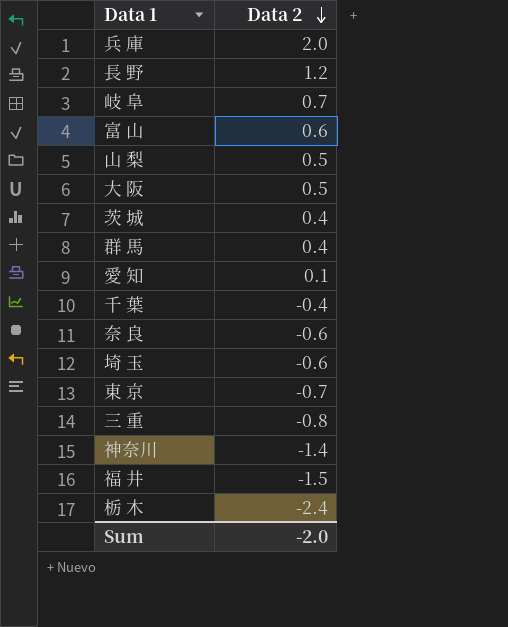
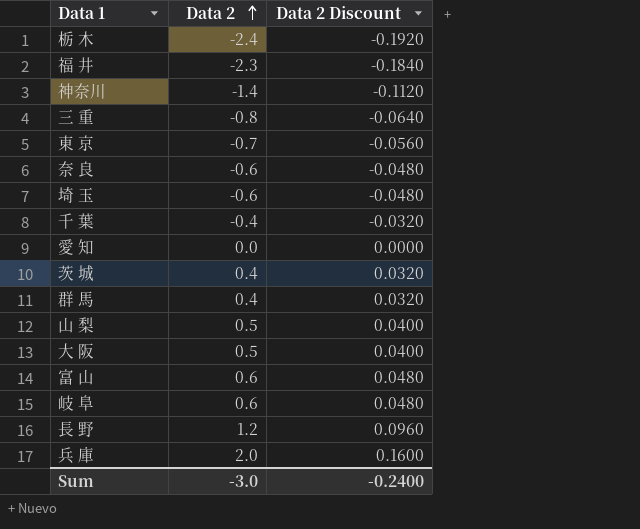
row order: Data 2 descending -> Data 2 ascending
column Data 2 Discount | formula: none -> [Data 2] * 0.08
福 井 | Data 2: -1.5 -> -2.3
愛 知 | Data 2: 0.1 -> 0.0
岐 阜 | Data 2: 0.7 -> 0.6
Sum | Data 2: -2.0 -> -3.0

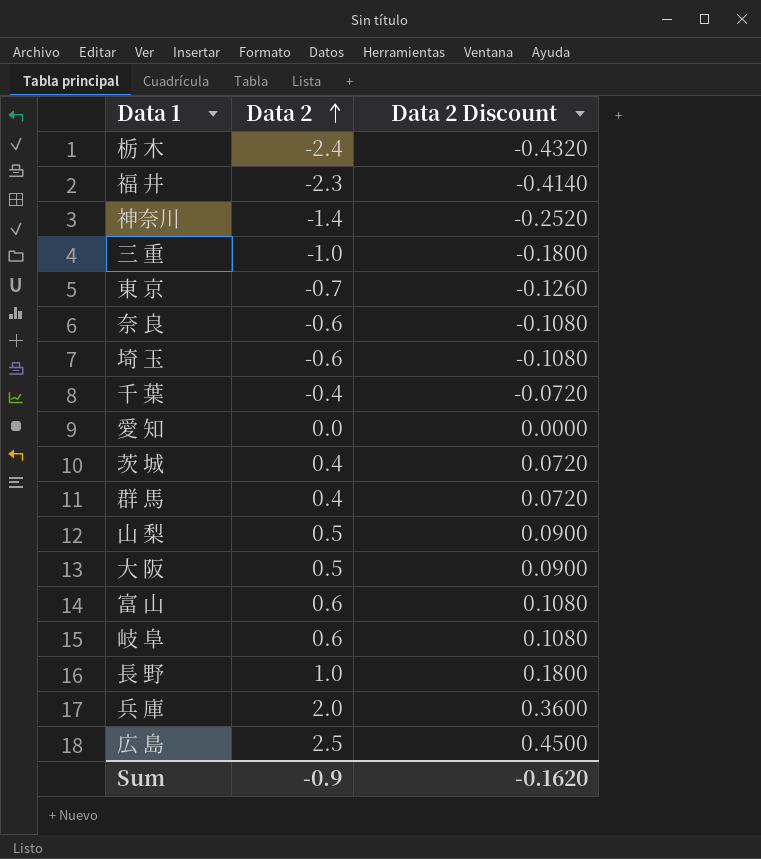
column Data 2 Discount | formula: [Data 2] * 0.08 -> [Data 2] * 0.18
三 重 | Data 2: -0.8 -> -1.0
長 野 | Data 2: 1.2 -> 1.0
row 広 島: none -> 2.5 | 0.4500
Sum | Data 2: -3.0 -> -0.9
Sum | Data 2 Discount: -0.2400 -> -0.1620

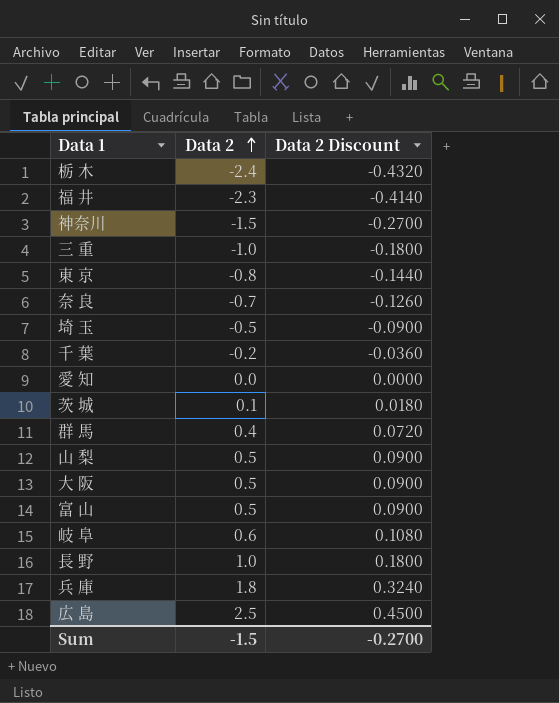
神奈川 | Data 2: -1.4 -> -1.5
神奈川 | Data 2 Discount: -0.2520 -> -0.2700
東 京 | Data 2: -0.7 -> -0.8
東 京 | Data 2 Discount: -0.1260 -> -0.1440
奈 良 | Data 2: -0.6 -> -0.7
奈 良 | Data 2 Discount: -0.1080 -> -0.1260
埼 玉 | Data 2: -0.6 -> -0.5
埼 玉 | Data 2 Discount: -0.1080 -> -0.0900
千 葉 | Data 2: -0.4 -> -0.2
千 葉 | Data 2 Discount: -0.0720 -> -0.0360
茨 城 | Data 2: 0.4 -> 0.1
茨 城 | Data 2 Discount: 0.0720 -> 0.0180
富 山 | Data 2: 0.6 -> 0.5
富 山 | Data 2 Discount: 0.1080 -> 0.0900
兵 庫 | Data 2: 2.0 -> 1.8
兵 庫 | Data 2 Discount: 0.3600 -> 0.3240
Sum | Data 2: -0.9 -> -1.5
Sum | Data 2 Discount: -0.1620 -> -0.2700

